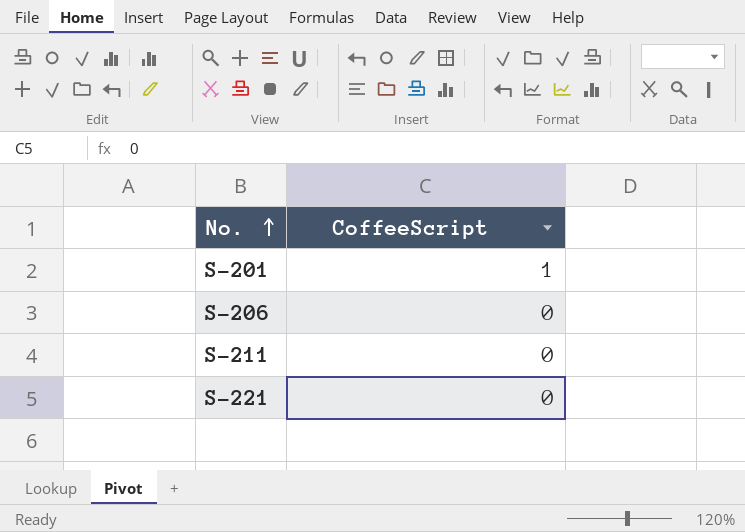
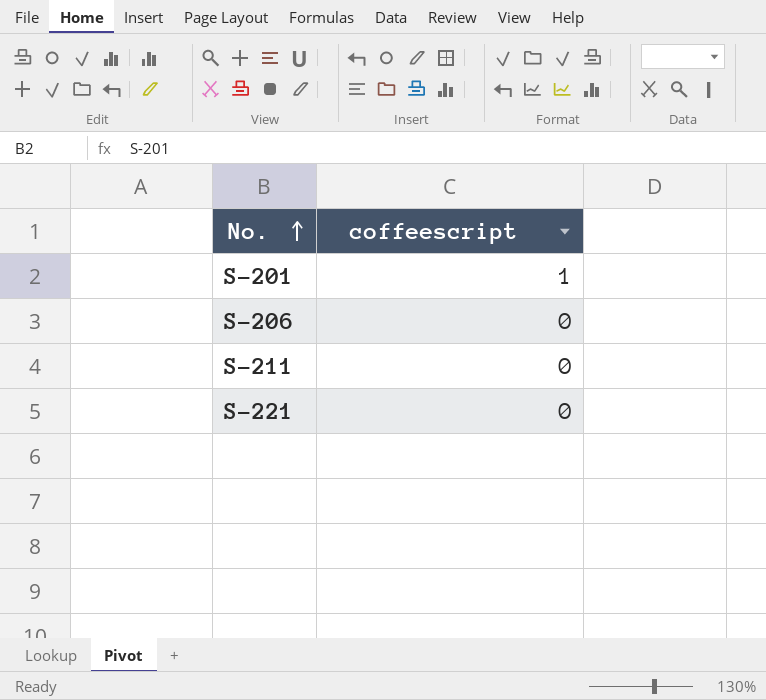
column name: CoffeeScript -> coffeescript

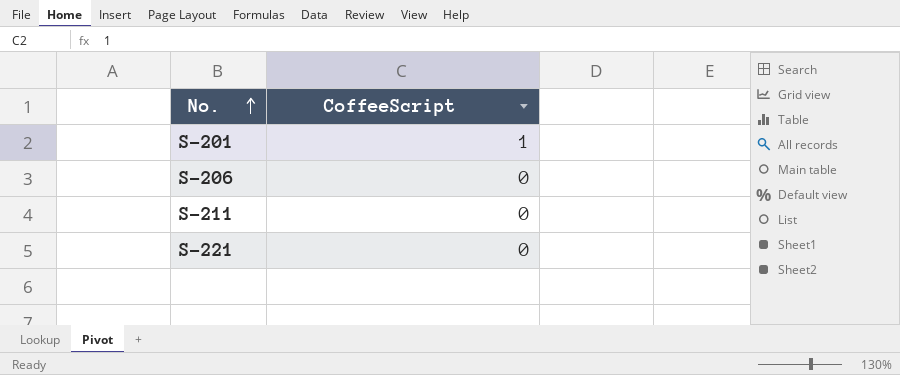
column name: coffeescript -> CoffeeScript

